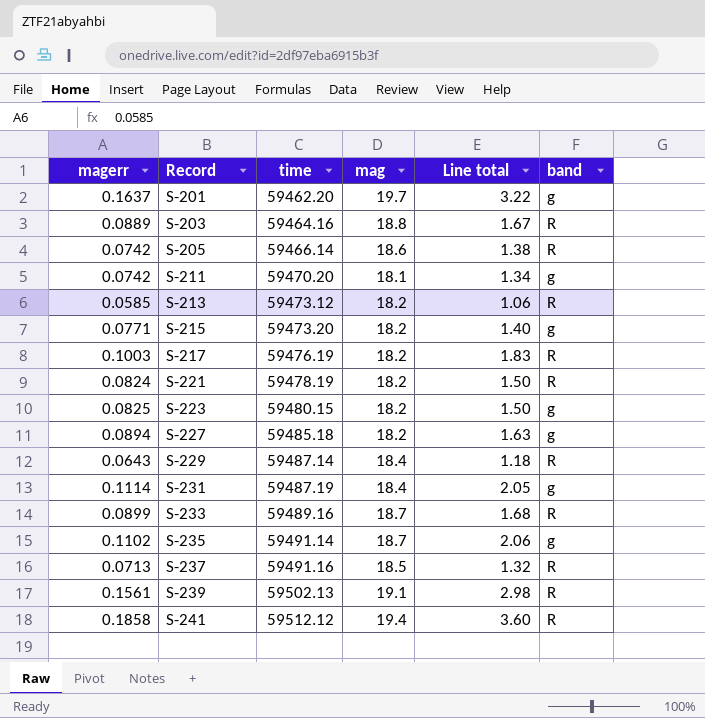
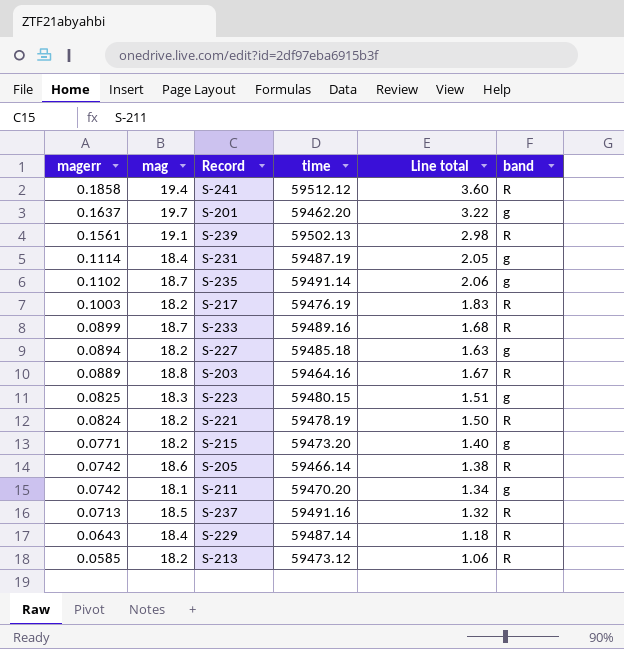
row order: Record ascending -> magerr descending
column mag | position: 4 -> 2
S-223 | mag: 18.2 -> 18.3
S-223 | Line total: 1.50 -> 1.51

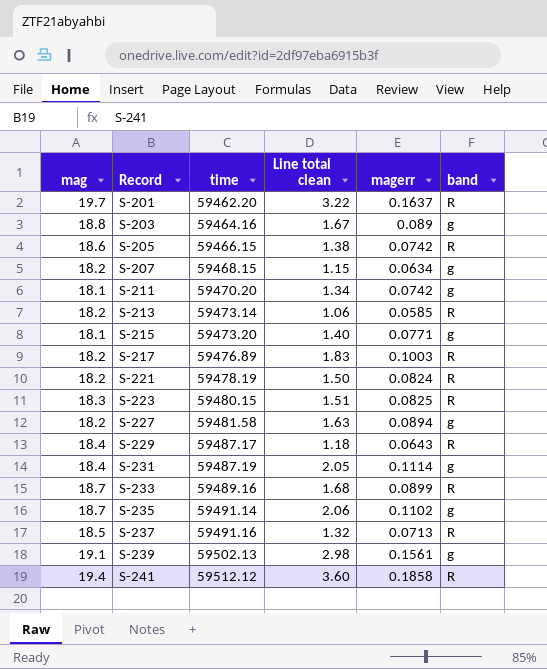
row order: magerr descending -> Record ascending
column name: Line total -> Line total clean
column magerr | position: 1 -> 5
S-201 | band: g -> R
S-203 | magerr: 0.0889 -> 0.089
S-203 | band: R -> g
S-205 | time: 59466.14 -> 59466.15
row S-207: none -> 18.2 | 59468.15 | 1.15 | 0.0634 | g
S-213 | time: 59473.12 -> 59473.14
S-215 | mag: 18.2 -> 18.1
S-217 | time: 59476.19 -> 59476.89
S-223 | band: g -> R
S-227 | time: 59485.18 -> 59481.58
S-229 | time: 59487.14 -> 59487.17
S-239 | band: R -> g

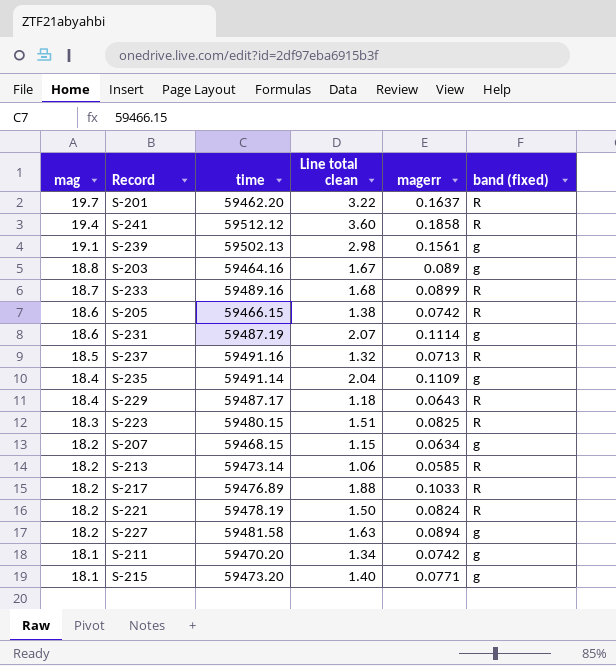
row order: Record ascending -> mag descending
column name: band -> band (fixed)
S-231 | mag: 18.4 -> 18.6
S-231 | Line total clean: 2.05 -> 2.07
S-235 | mag: 18.7 -> 18.4
S-235 | Line total clean: 2.06 -> 2.04
S-235 | magerr: 0.1102 -> 0.1109
S-217 | Line total clean: 1.83 -> 1.88
S-217 | magerr: 0.1003 -> 0.1033

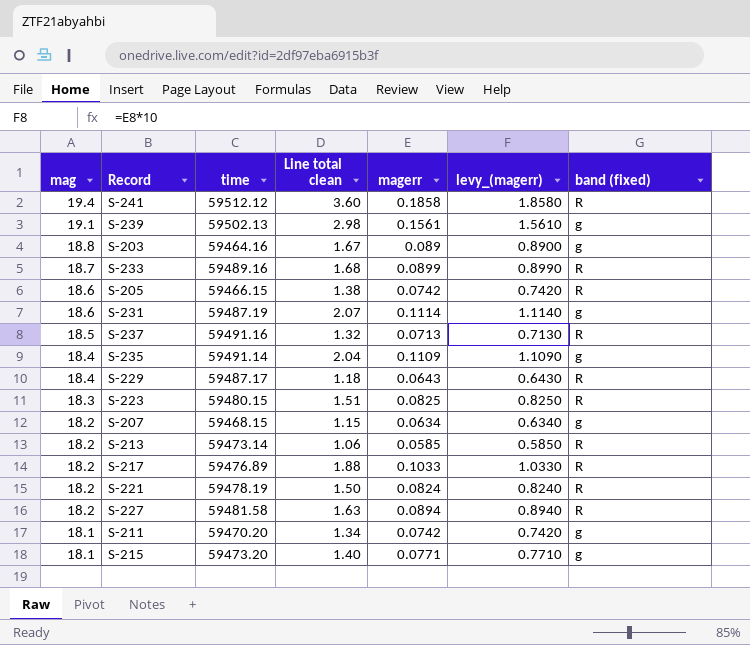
column levy_(magerr) | formula: none -> [magerr] * 10
row S-201: 19.7 | 59462.20 | 3.22 | 0.1637 | R -> none
S-227 | band (fixed): g -> R

